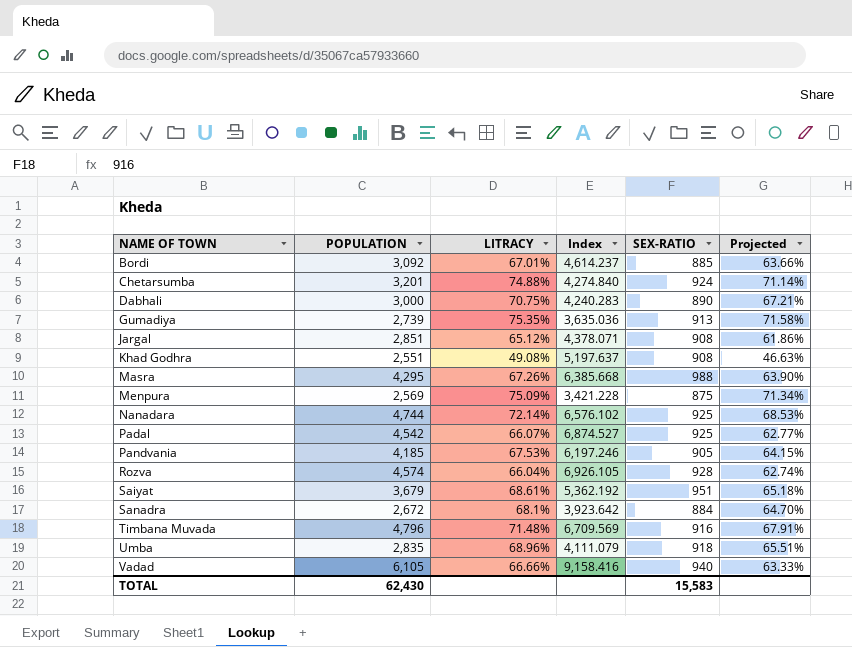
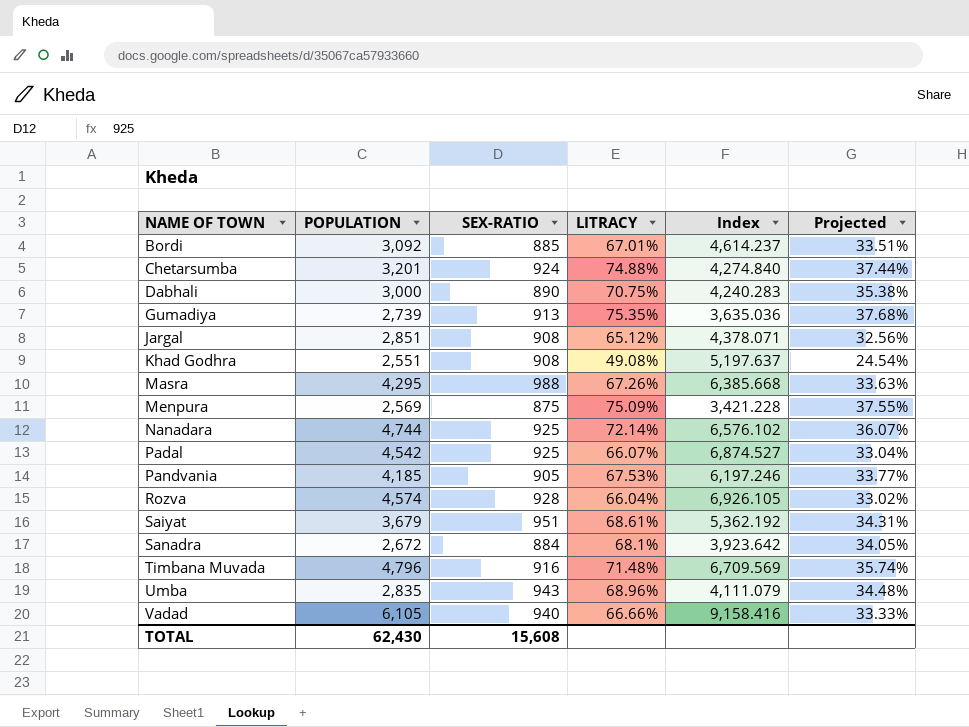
column SEX-RATIO | position: 5 -> 3
column Projected | formula: [LITRACY] * 0.95 -> [LITRACY] * 0.5
Umba | SEX-RATIO: 918 -> 943
TOTAL | SEX-RATIO: 15,583 -> 15,608

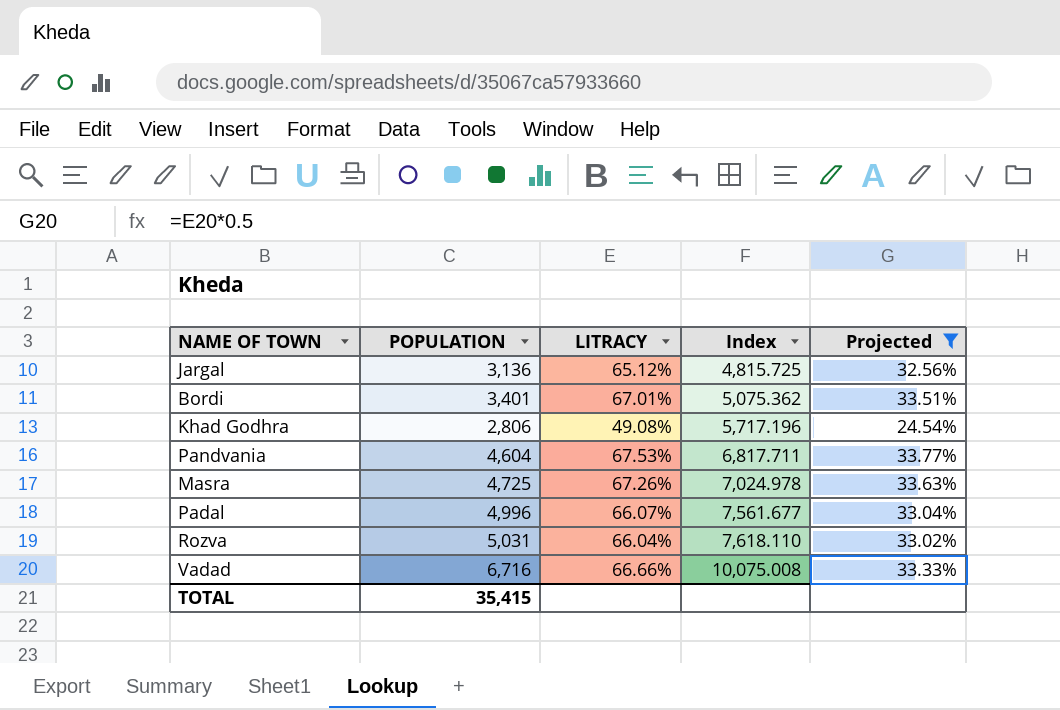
filter: none -> Projected <= 33.77%
row order: NAME OF TOWN ascending -> Index ascending
column SEX-RATIO | position: 3 -> none
Jargal | POPULATION: 2,851 -> 3,136
Jargal | Index: 4,378.071 -> 4,815.725
Bordi | POPULATION: 3,092 -> 3,401
Bordi | Index: 4,614.237 -> 5,075.362
Khad Godhra | POPULATION: 2,551 -> 2,806
Khad Godhra | Index: 5,197.637 -> 5,717.196
Pandvania | POPULATION: 4,185 -> 4,604
Pandvania | Index: 6,197.246 -> 6,817.711
Masra | POPULATION: 4,295 -> 4,725
Masra | Index: 6,385.668 -> 7,024.978
Padal | POPULATION: 4,542 -> 4,996
Padal | Index: 6,874.527 -> 7,561.677
Rozva | POPULATION: 4,574 -> 5,031
Rozva | Index: 6,926.105 -> 7,618.110
Vadad | POPULATION: 6,105 -> 6,716
Vadad | Index: 9,158.416 -> 10,075.008
TOTAL | POPULATION: 62,430 -> 35,415

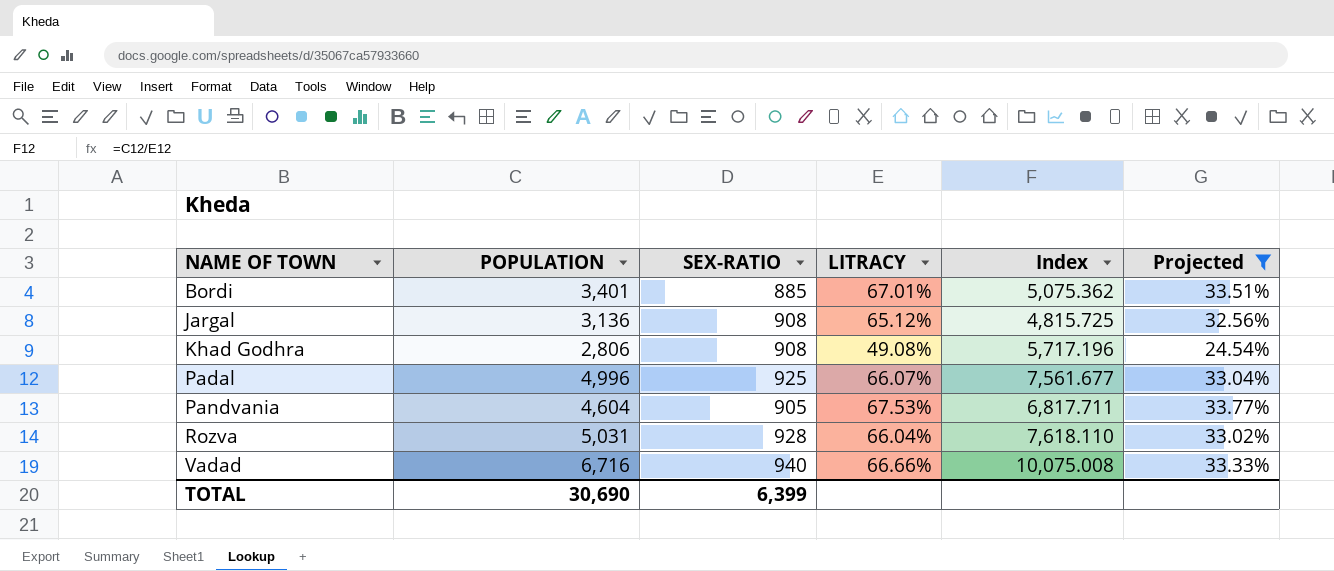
row order: Index ascending -> NAME OF TOWN ascending
column SEX-RATIO | position: none -> 3
row Masra: 4,725 | 67.26% | 7,024.978 | 33.63% -> none
TOTAL | POPULATION: 35,415 -> 30,690

